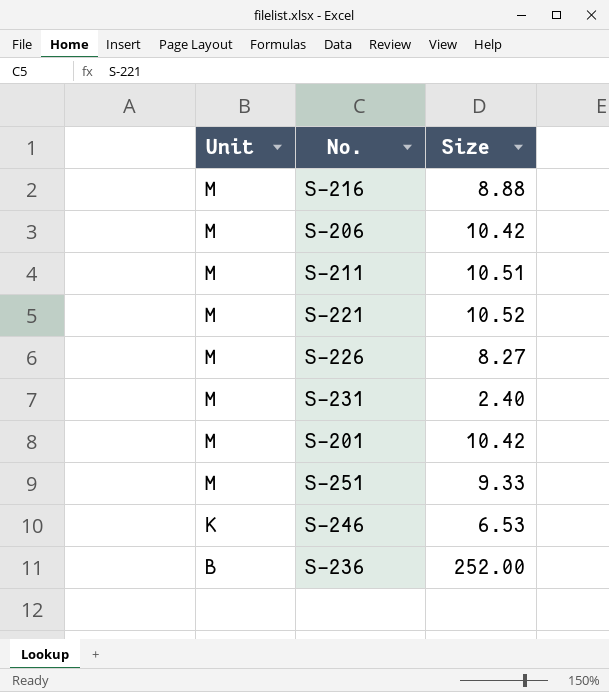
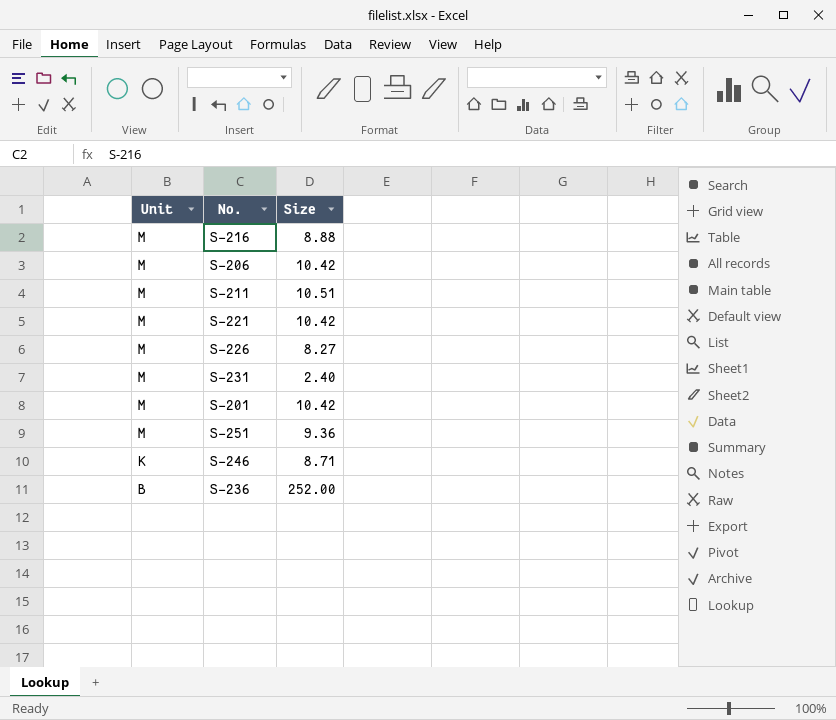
S-221 | Size: 10.52 -> 10.42
S-251 | Size: 9.33 -> 9.36
S-246 | Size: 6.53 -> 8.71

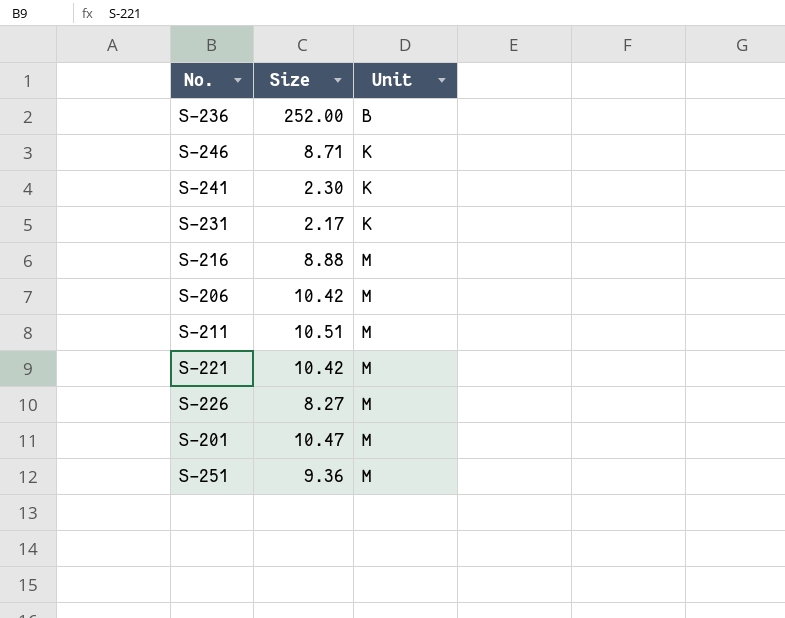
row order: Unit descending -> Unit ascending
column Unit | position: 1 -> 3
row S-241: none -> 2.30 | K
S-231 | Size: 2.40 -> 2.17
S-231 | Unit: M -> K
S-201 | Size: 10.42 -> 10.47

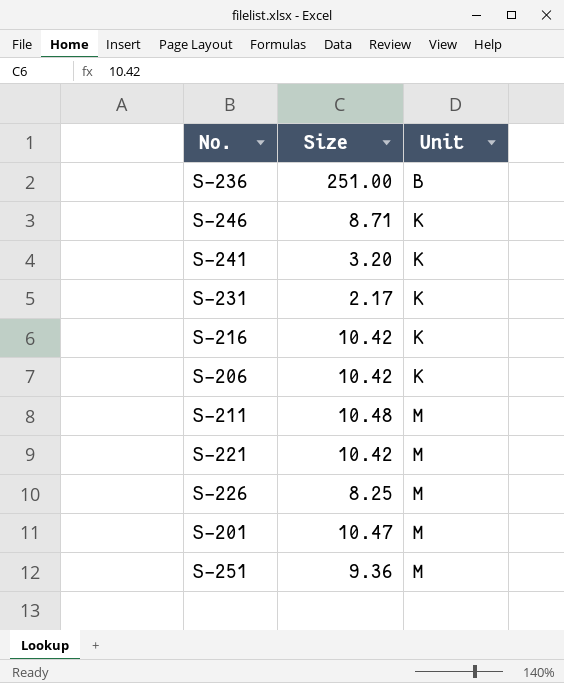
S-236 | Size: 252.00 -> 251.00
S-241 | Size: 2.30 -> 3.20
S-216 | Size: 8.88 -> 10.42
S-216 | Unit: M -> K
S-206 | Unit: M -> K
S-211 | Size: 10.51 -> 10.48
S-226 | Size: 8.27 -> 8.25

